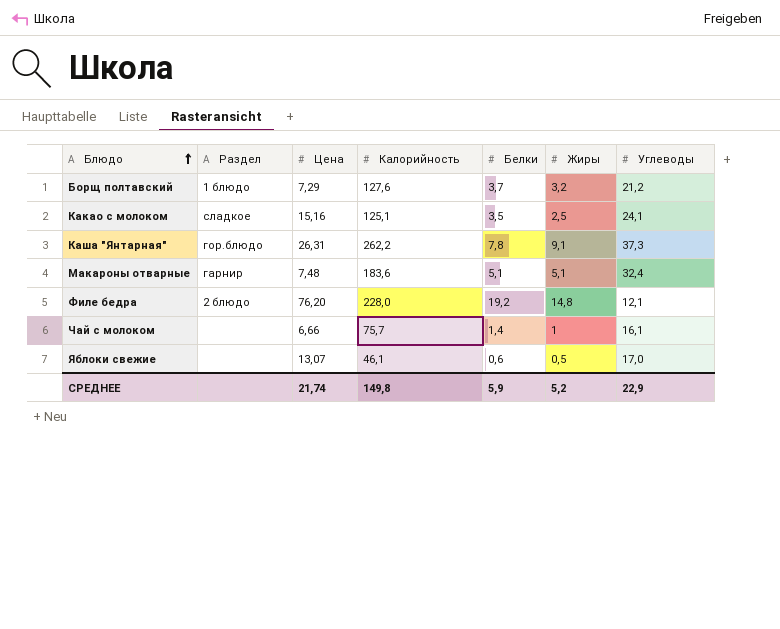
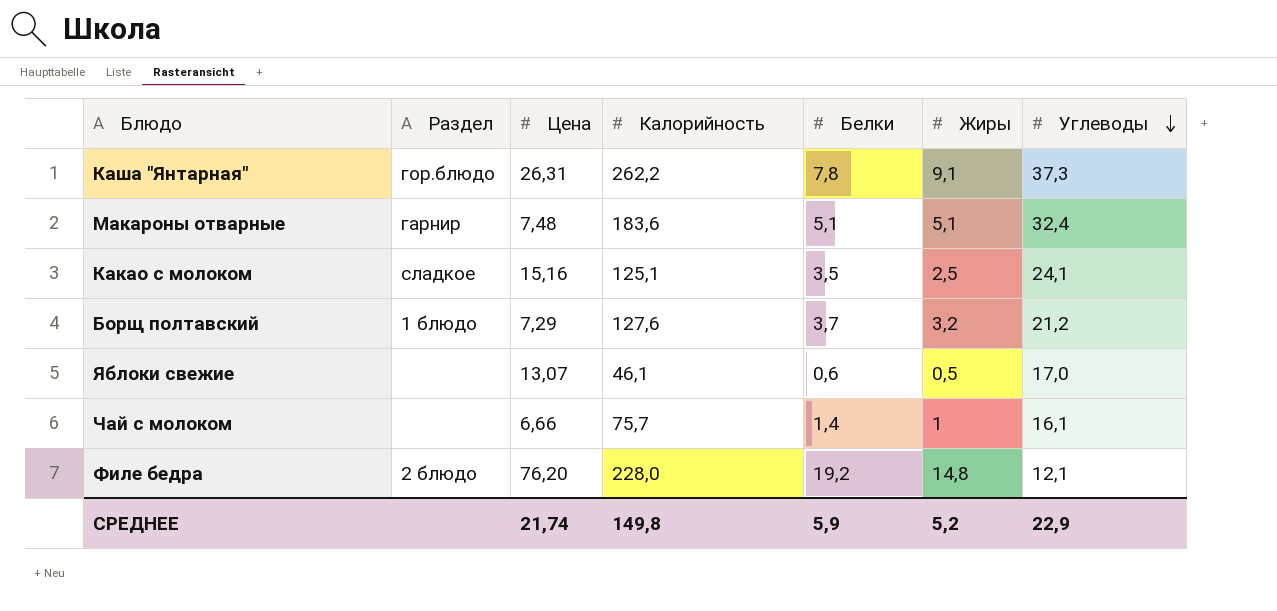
row order: Блюдо ascending -> Углеводы descending

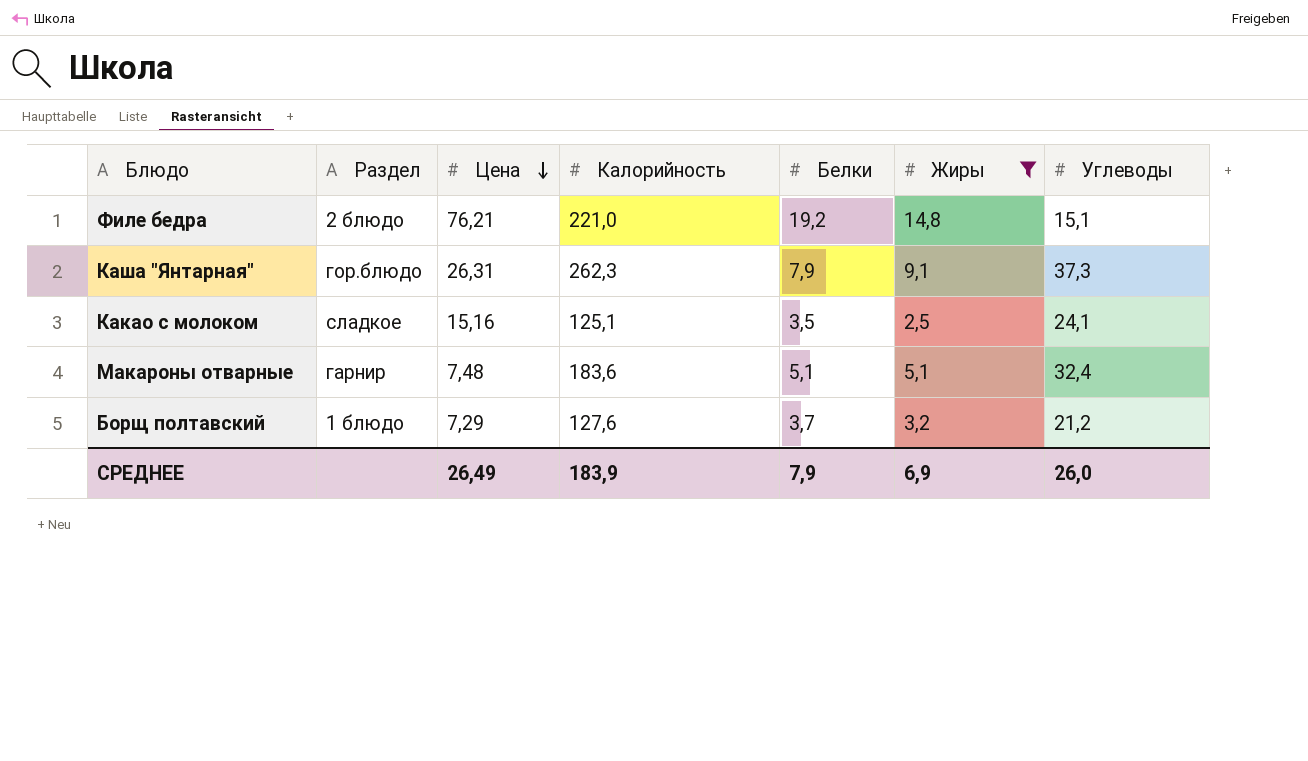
filter: none -> Жиры >= 2,5
row order: Углеводы descending -> Цена descending
Филе бедра | Цена: 76,20 -> 76,21
Филе бедра | Калорийность: 228,0 -> 221,0
Филе бедра | Углеводы: 12,1 -> 15,1
Каша "Янтарная" | Калорийность: 262,2 -> 262,3
Каша "Янтарная" | Белки: 7,8 -> 7,9
СРЕДНЕЕ | Цена: 21,74 -> 26,49
СРЕДНЕЕ | Калорийность: 149,8 -> 183,9
СРЕДНЕЕ | Белки: 5,9 -> 7,9
СРЕДНЕЕ | Жиры: 5,2 -> 6,9
СРЕДНЕЕ | Углеводы: 22,9 -> 26,0

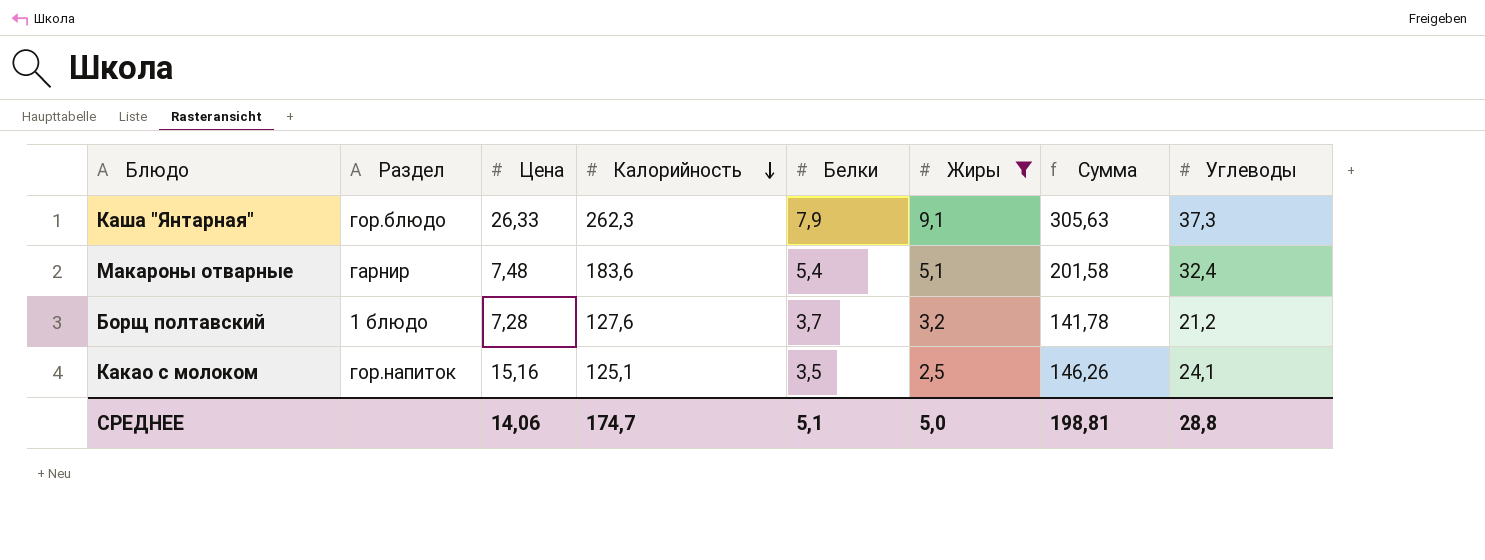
row order: Цена descending -> Калорийность descending
column Сумма | formula: none -> [Цена] + [Калорийность] + [Белки] + [Жиры]
row Филе бедра: 2 блюдо | 76,21 | 221,0 | 19,2 | 14,8 | 15,1 -> none
Каша "Янтарная" | Цена: 26,31 -> 26,33
Макароны отварные | Белки: 5,1 -> 5,4
Борщ полтавский | Цена: 7,29 -> 7,28
Какао с молоком | Раздел: сладкое -> гор.напиток
СРЕДНЕЕ | Цена: 26,49 -> 14,06
СРЕДНЕЕ | Калорийность: 183,9 -> 174,7
СРЕДНЕЕ | Белки: 7,9 -> 5,1
СРЕДНЕЕ | Жиры: 6,9 -> 5,0
СРЕДНЕЕ | Углеводы: 26,0 -> 28,8

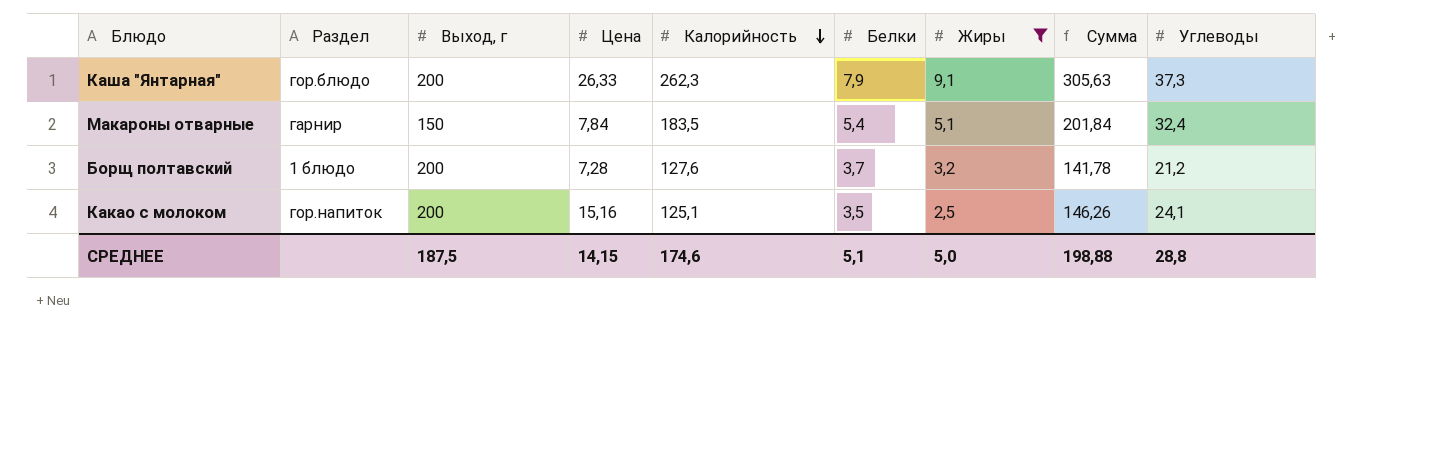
column Выход, г | position: none -> 3
Макароны отварные | Цена: 7,48 -> 7,84
Макароны отварные | Калорийность: 183,6 -> 183,5
Макароны отварные | Сумма: 201,58 -> 201,84
СРЕДНЕЕ | Цена: 14,06 -> 14,15
СРЕДНЕЕ | Калорийность: 174,7 -> 174,6
СРЕДНЕЕ | Сумма: 198,81 -> 198,88

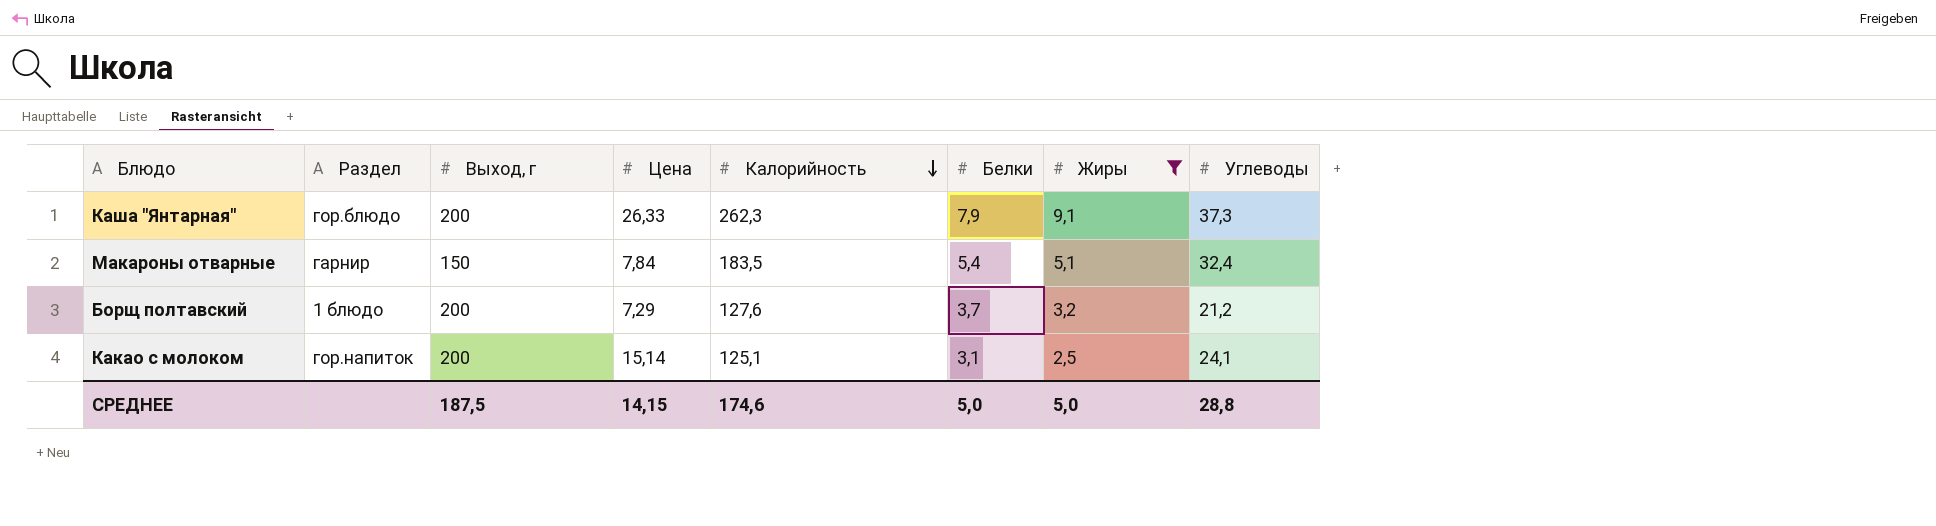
column Сумма | formula: [Цена] + [Калорийность] + [Белки] + [Жиры] -> none
Борщ полтавский | Цена: 7,28 -> 7,29
Какао с молоком | Цена: 15,16 -> 15,14
Какао с молоком | Белки: 3,5 -> 3,1
СРЕДНЕЕ | Белки: 5,1 -> 5,0

